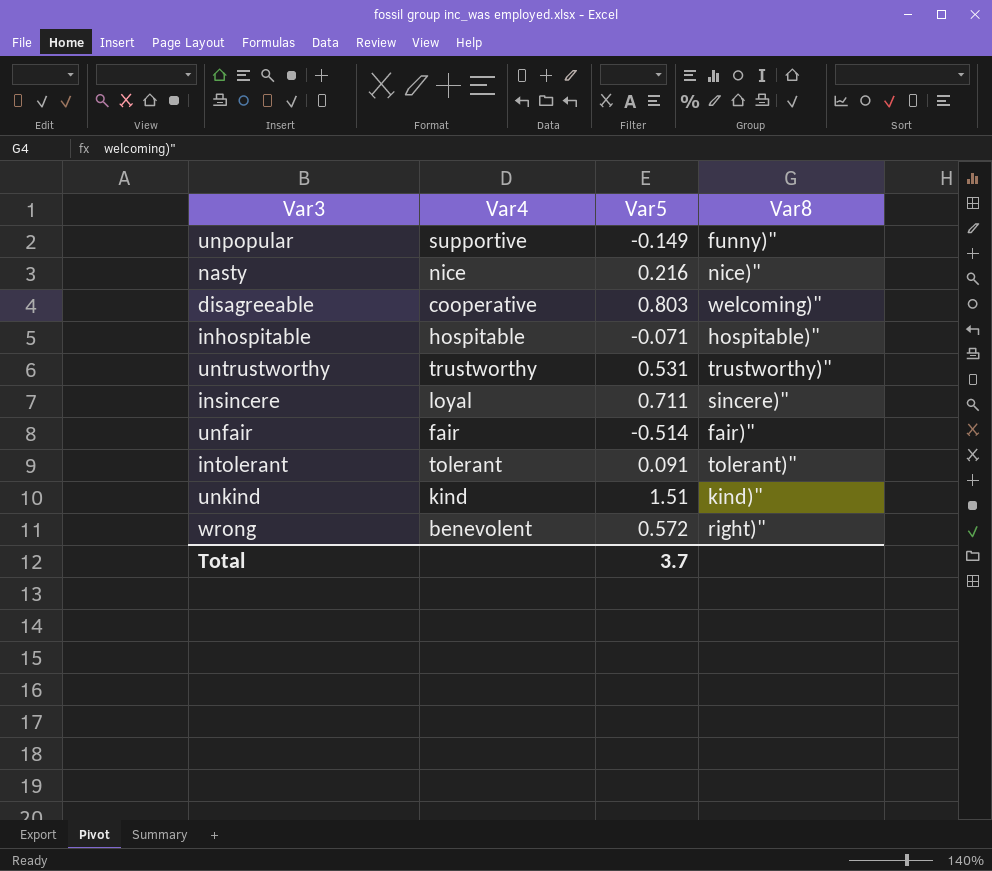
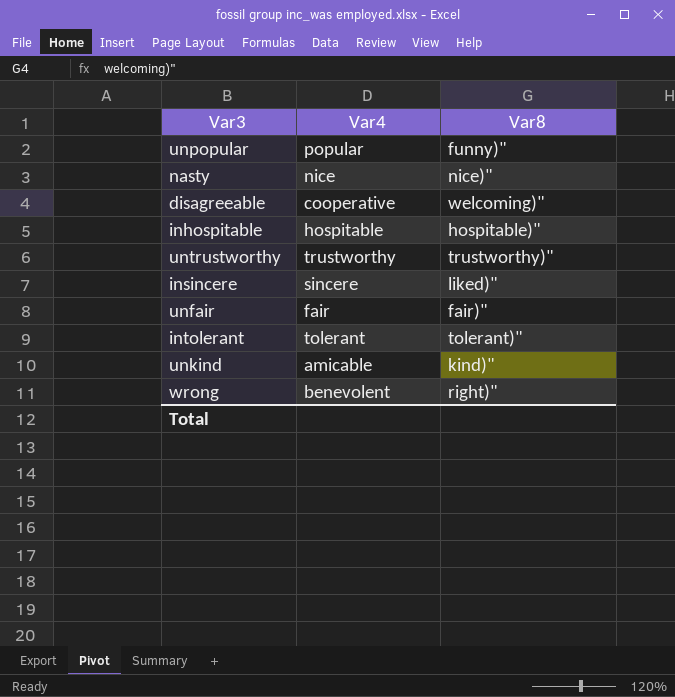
column Var5 | position: 3 -> none
unpopular | Var4: supportive -> popular
insincere | Var4: loyal -> sincere
insincere | Var8: sincere)" -> liked)"
unkind | Var4: kind -> amicable

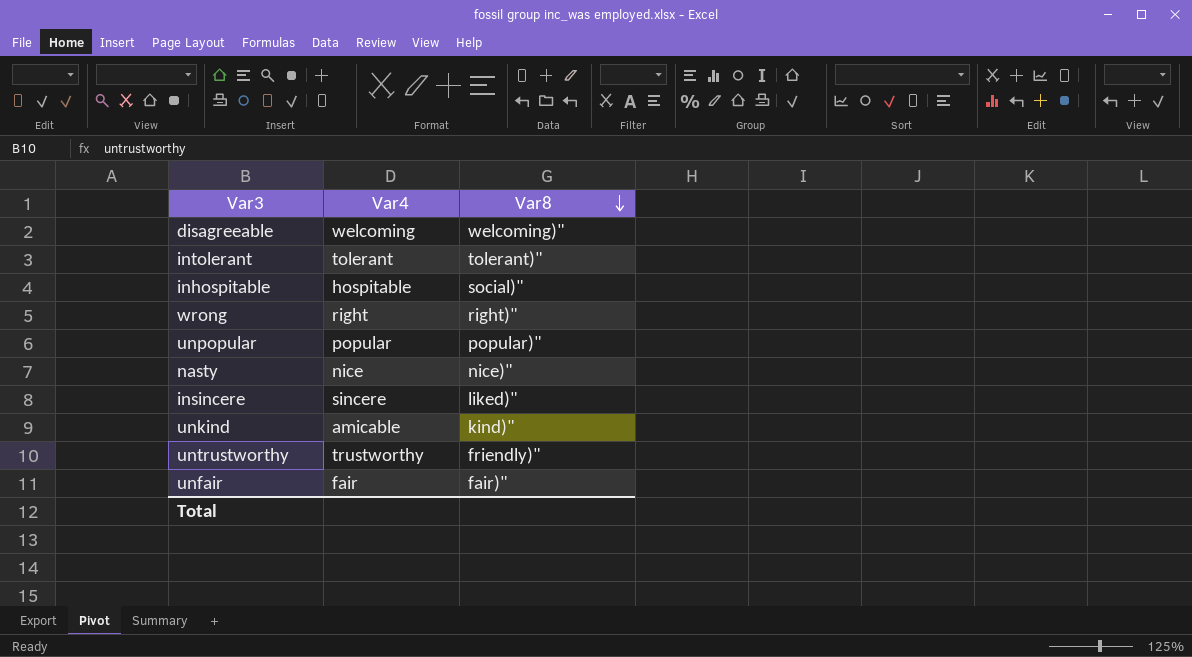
row order: none -> Var8 descending
disagreeable | Var4: cooperative -> welcoming
inhospitable | Var8: hospitable)" -> social)"
wrong | Var4: benevolent -> right
unpopular | Var8: funny)" -> popular)"
untrustworthy | Var8: trustworthy)" -> friendly)"

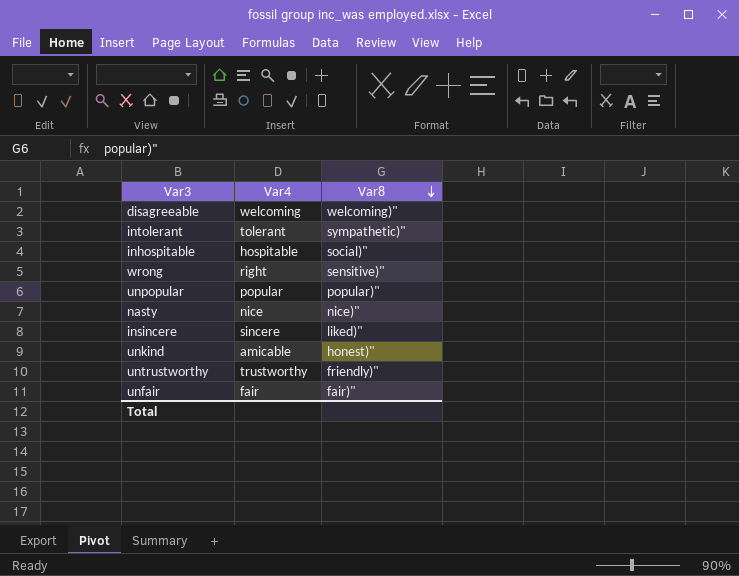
intolerant | Var8: tolerant)" -> sympathetic)"
wrong | Var8: right)" -> sensitive)"
unkind | Var8: kind)" -> honest)"

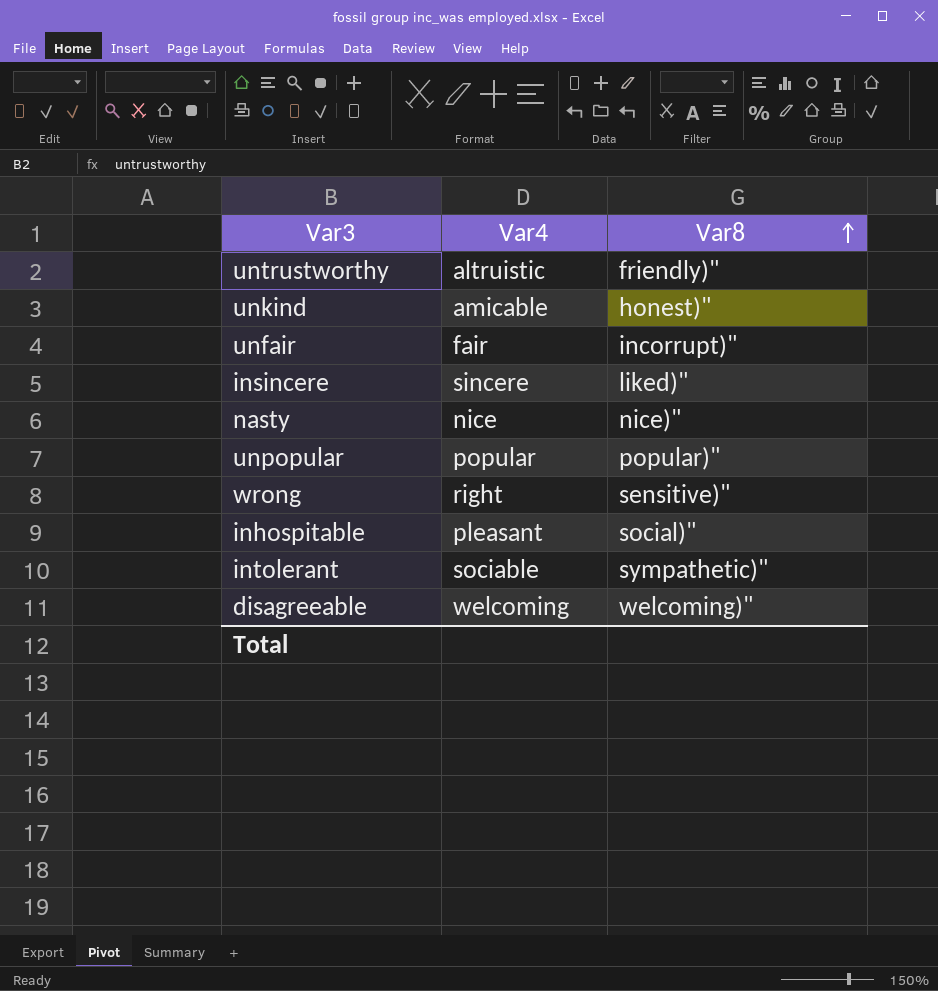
row order: Var8 descending -> Var8 ascending
untrustworthy | Var4: trustworthy -> altruistic
unfair | Var8: fair)" -> incorrupt)"
inhospitable | Var4: hospitable -> pleasant
intolerant | Var4: tolerant -> sociable

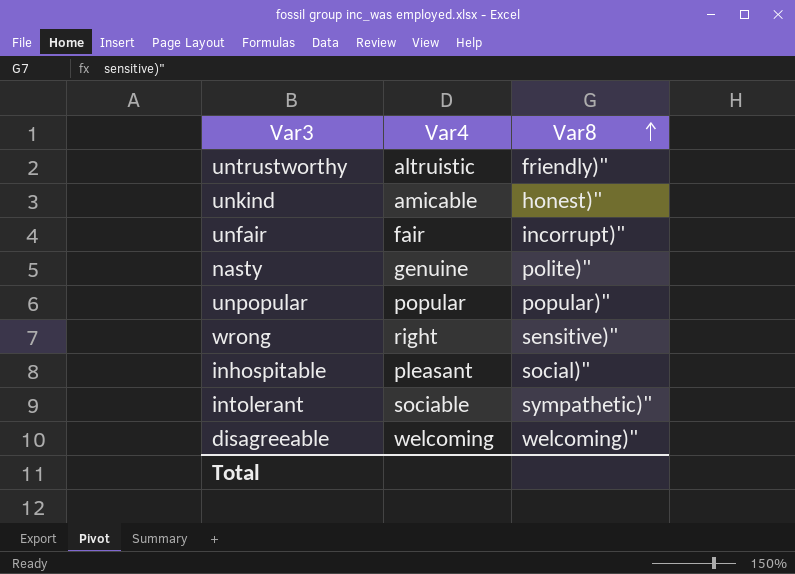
row insincere: sincere | liked)" -> none
nasty | Var4: nice -> genuine
nasty | Var8: nice)" -> polite)"

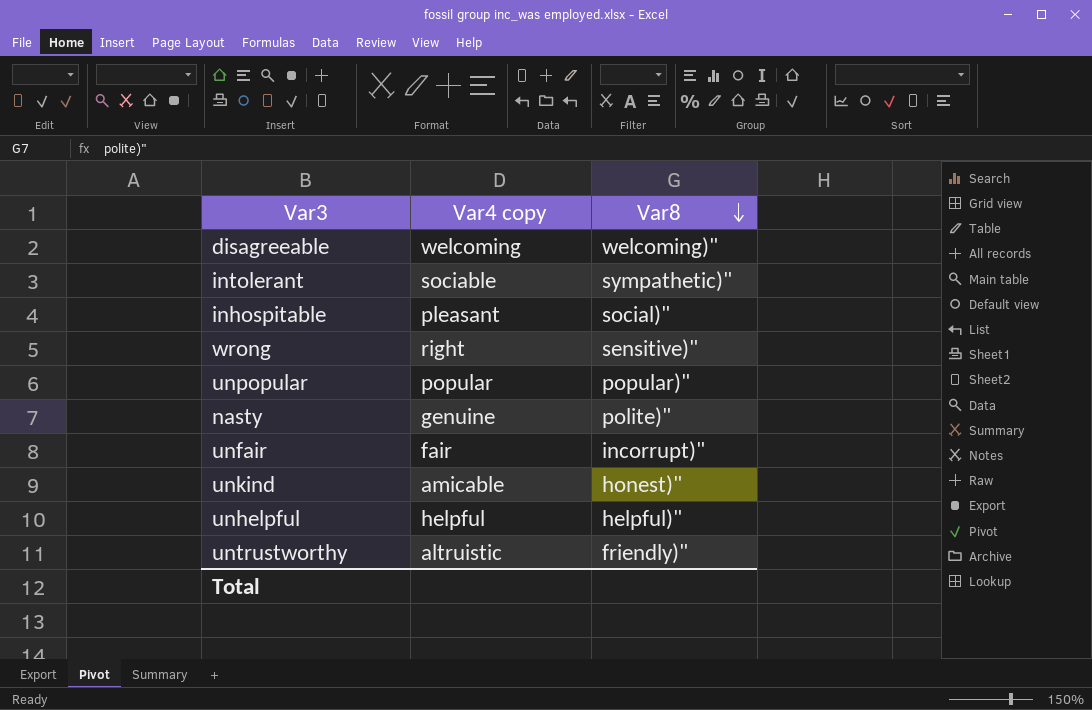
row order: Var8 ascending -> Var8 descending
column name: Var4 -> Var4 copy
row unhelpful: none -> helpful | helpful)"

